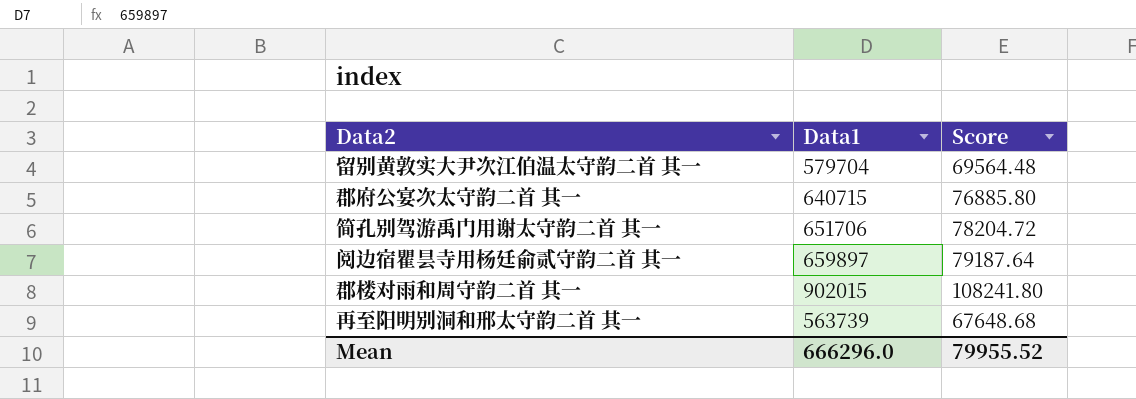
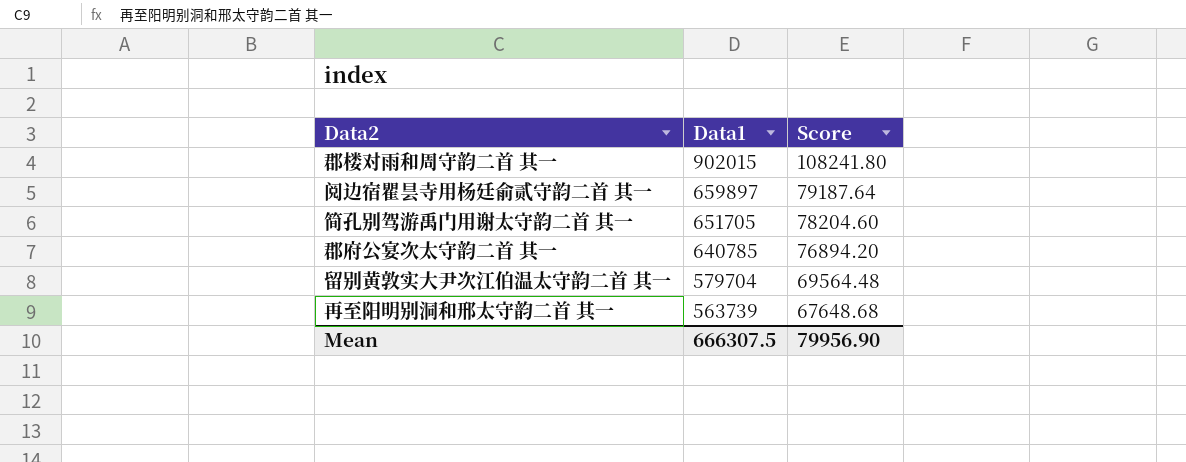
row order: none -> Data1 descending
简孔别驾游禹门用谢太守韵二首 其一 | Data1: 651706 -> 651705
简孔别驾游禹门用谢太守韵二首 其一 | Score: 78204.72 -> 78204.60
郡府公宴次太守韵二首 其一 | Data1: 640715 -> 640785
郡府公宴次太守韵二首 其一 | Score: 76885.80 -> 76894.20
Mean | Data1: 666296.0 -> 666307.5
Mean | Score: 79955.52 -> 79956.90

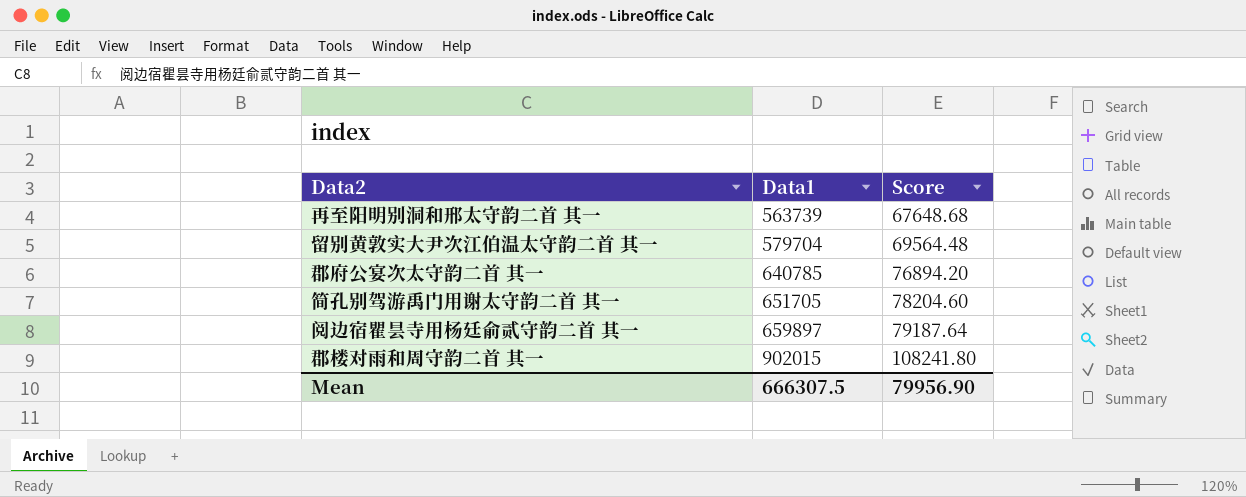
row order: Data1 descending -> Data1 ascending

